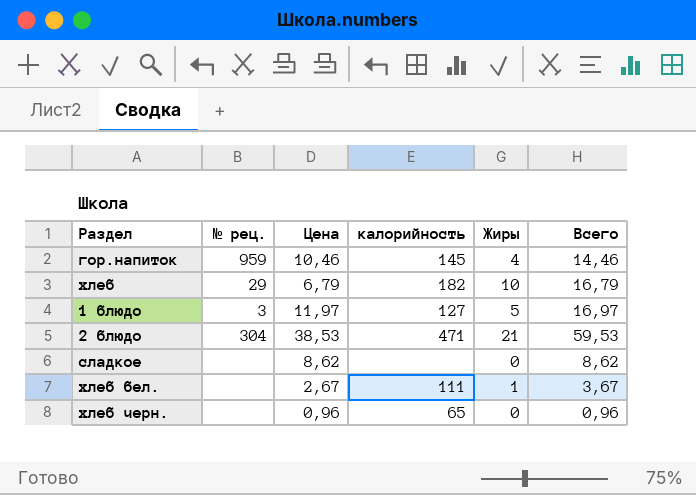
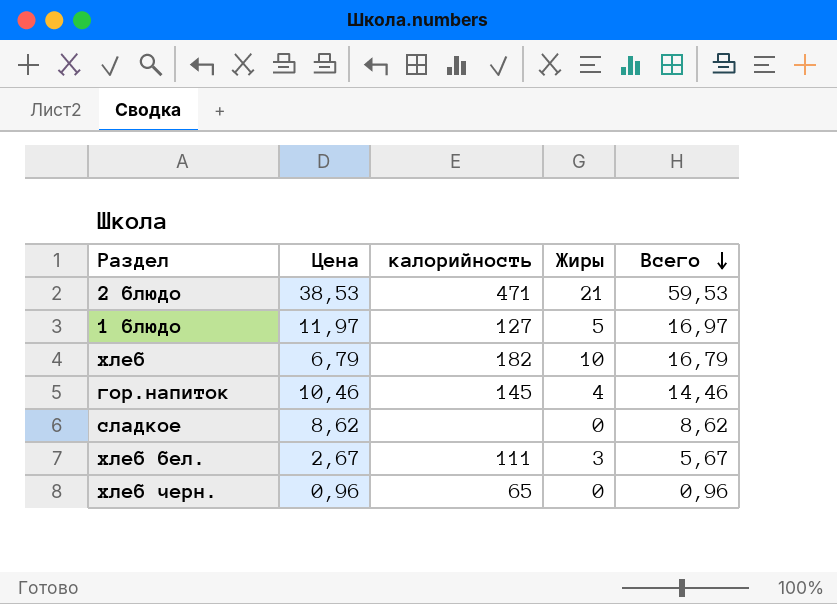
row order: none -> Всего descending
column № рец. | position: 2 -> none
хлеб бел. | Жиры: 1 -> 3
хлеб бел. | Всего: 3,67 -> 5,67

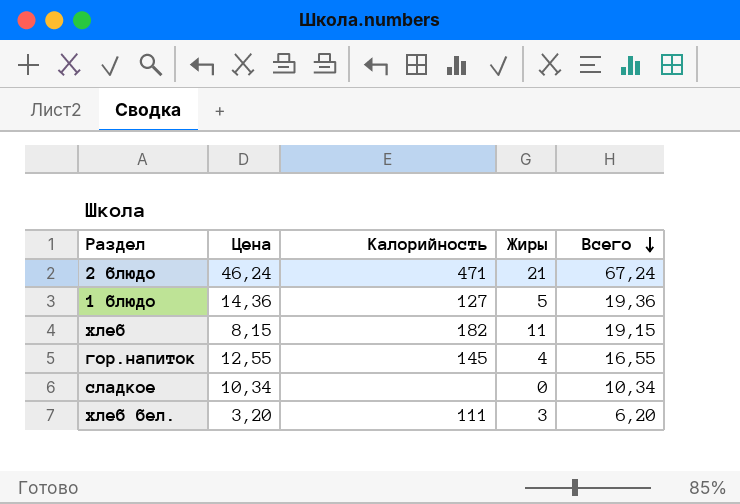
column name: калорийность -> Калорийность
row хлеб черн.: 0,96 | 65 | 0 | 0,96 -> none
2 блюдо | Цена: 38,53 -> 46,24
2 блюдо | Всего: 59,53 -> 67,24
1 блюдо | Цена: 11,97 -> 14,36
1 блюдо | Всего: 16,97 -> 19,36
хлеб | Цена: 6,79 -> 8,15
хлеб | Жиры: 10 -> 11
хлеб | Всего: 16,79 -> 19,15
гор.напиток | Цена: 10,46 -> 12,55
гор.напиток | Всего: 14,46 -> 16,55
сладкое | Цена: 8,62 -> 10,34
сладкое | Всего: 8,62 -> 10,34
хлеб бел. | Цена: 2,67 -> 3,20
хлеб бел. | Всего: 5,67 -> 6,20

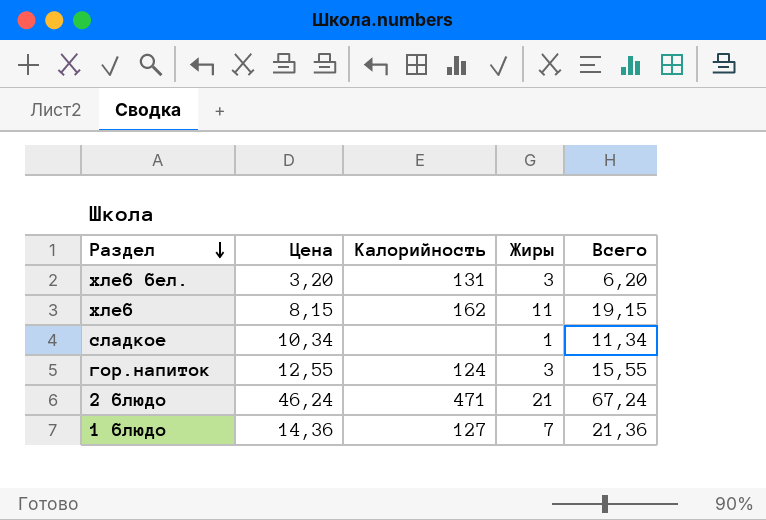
row order: Всего descending -> Раздел descending
хлеб бел. | Калорийность: 111 -> 131
хлеб | Калорийность: 182 -> 162
сладкое | Жиры: 0 -> 1
сладкое | Всего: 10,34 -> 11,34
гор.напиток | Калорийность: 145 -> 124
гор.напиток | Жиры: 4 -> 3
гор.напиток | Всего: 16,55 -> 15,55
1 блюдо | Жиры: 5 -> 7
1 блюдо | Всего: 19,36 -> 21,36

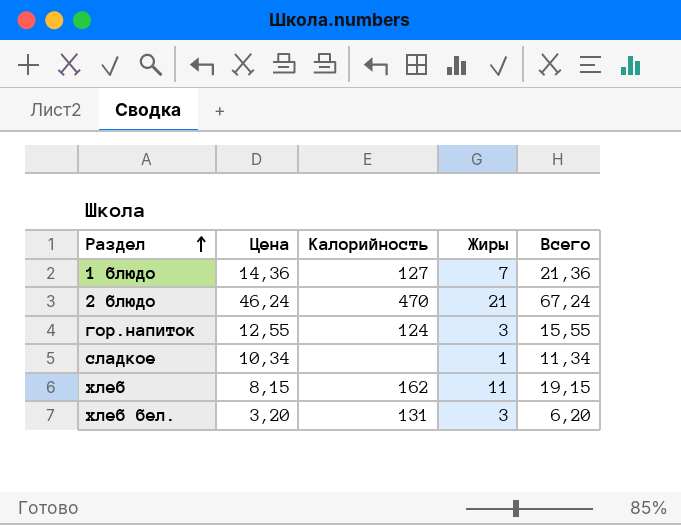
row order: Раздел descending -> Раздел ascending
2 блюдо | Калорийность: 471 -> 470

